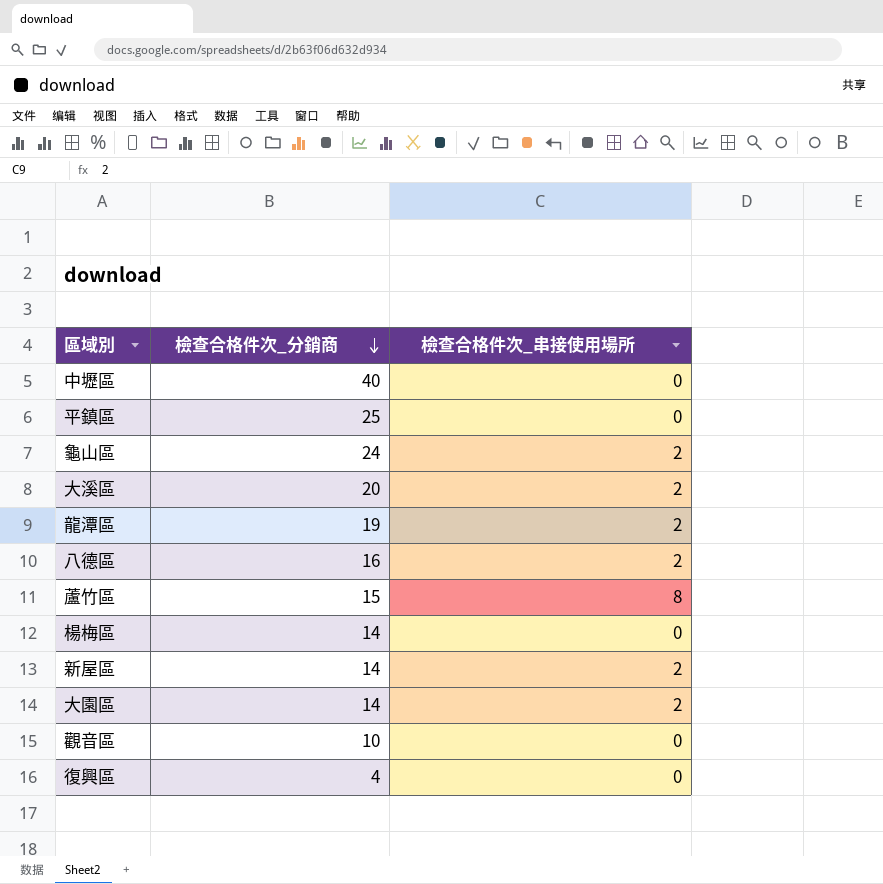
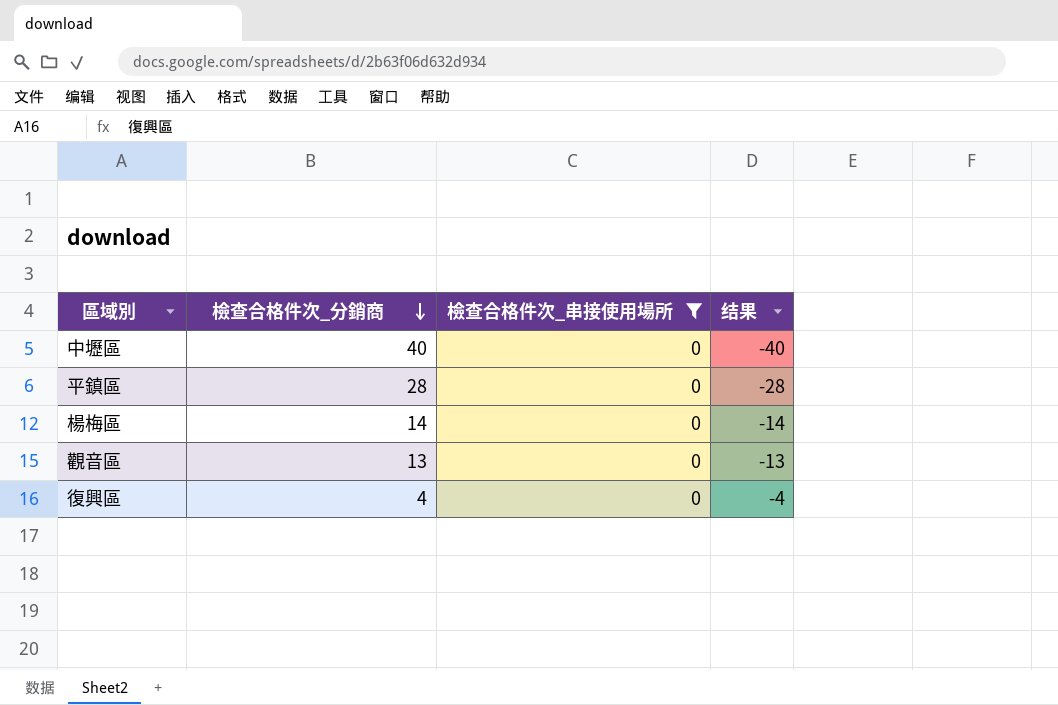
filter: none -> 檢查合格件次_串接使用場所 = 0
column 结果 | formula: none -> [檢查合格件次_串接使用場所] - [檢查合格件次_分銷商]
平鎮區 | 檢查合格件次_分銷商: 25 -> 28
觀音區 | 檢查合格件次_分銷商: 10 -> 13

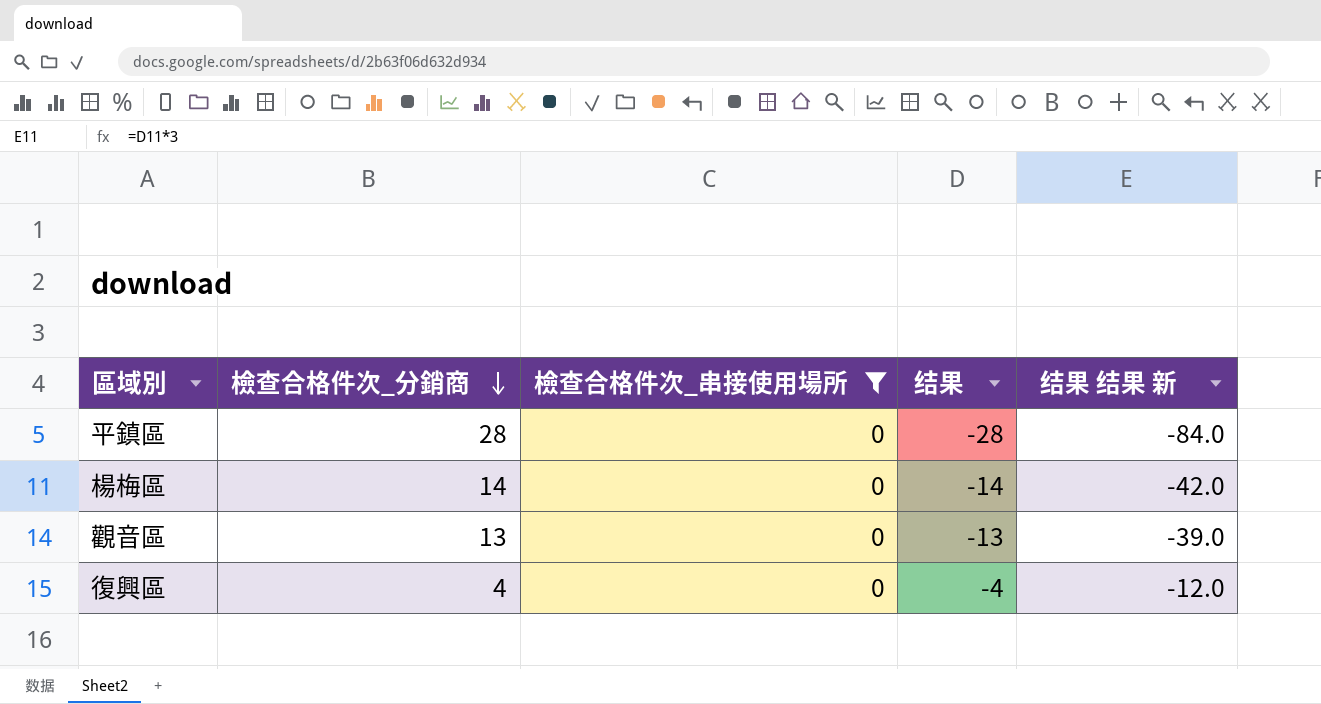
column 结果 结果 新 | formula: none -> [结果] * 3
row 中壢區: 40 | 0 | -40 -> none

